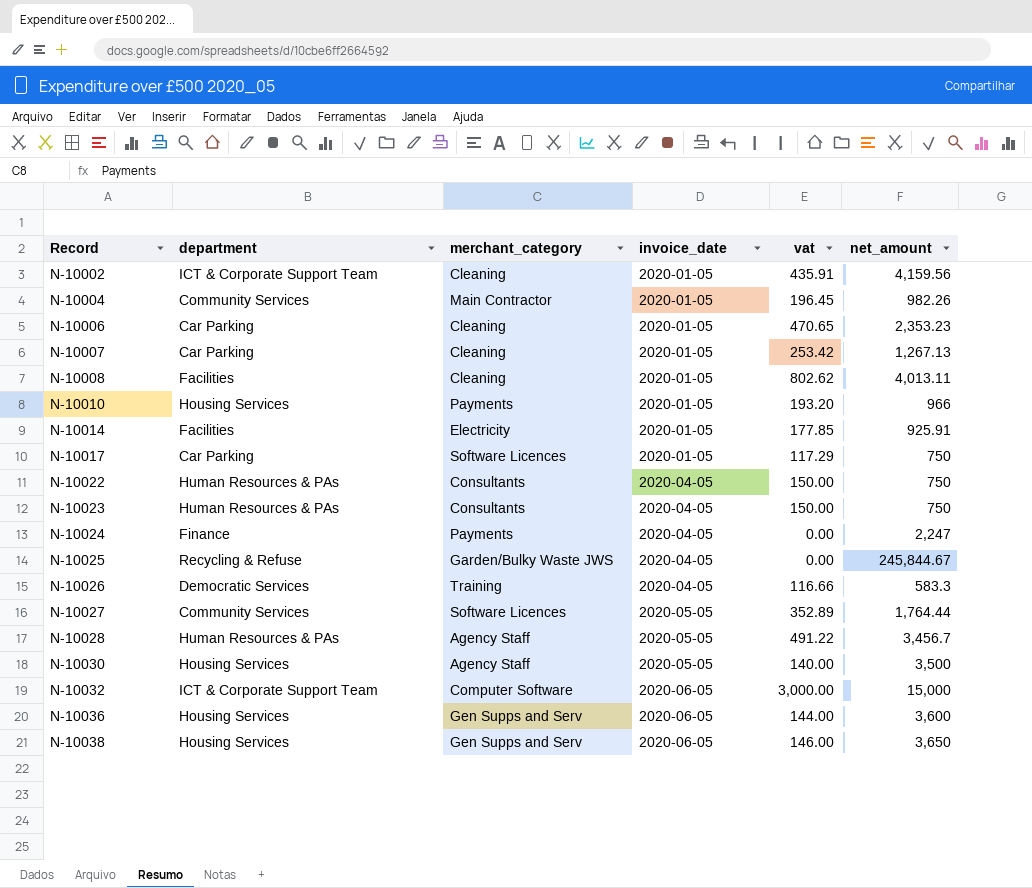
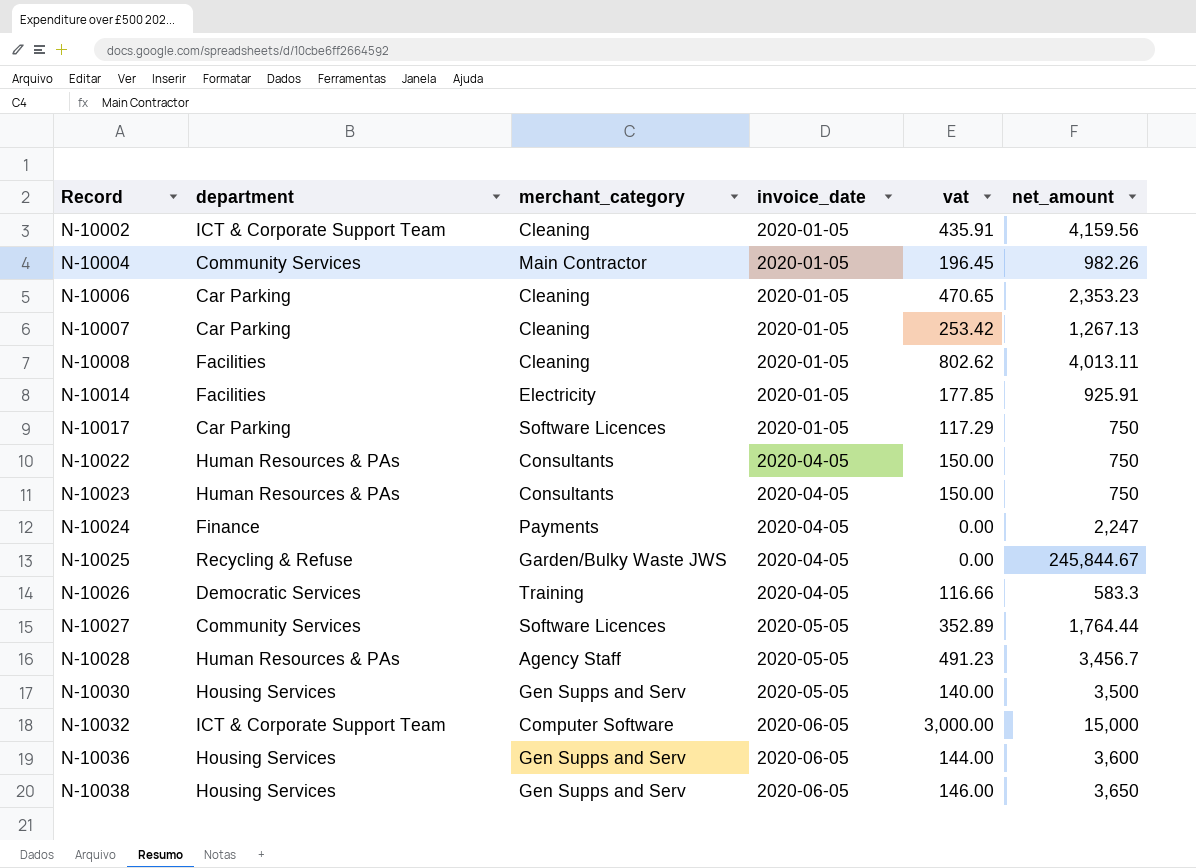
row N-10010: Housing Services | Payments | 2020-01-05 | 193.20 | 966 -> none
N-10028 | vat: 491.22 -> 491.23
N-10030 | merchant_category: Agency Staff -> Gen Supps and Serv

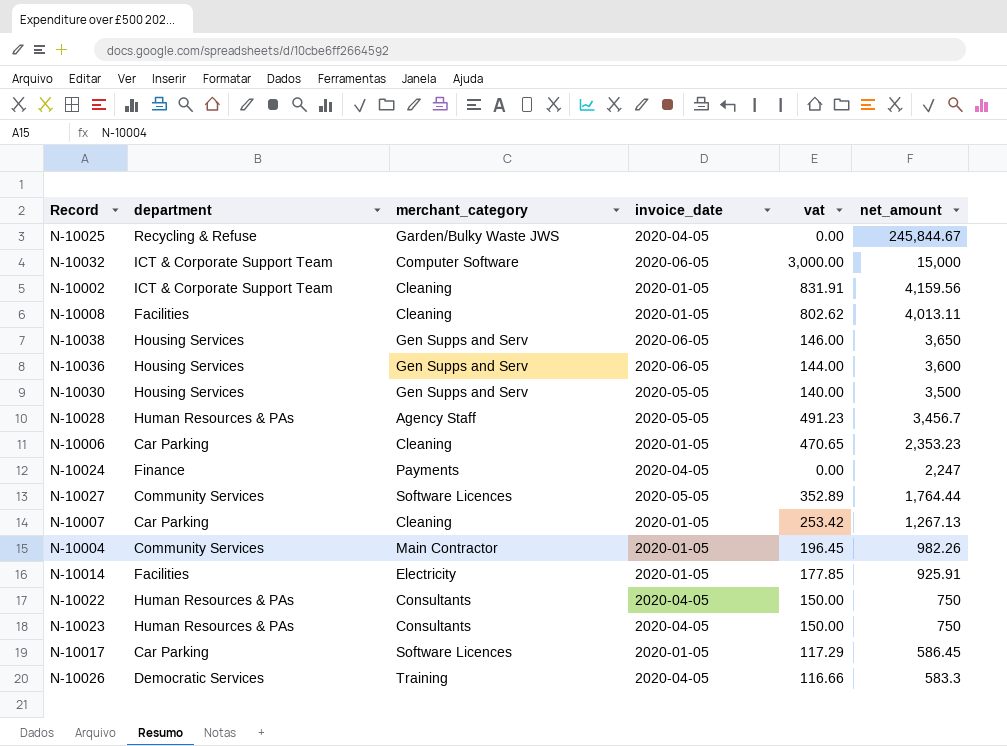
row order: Record ascending -> net_amount descending
N-10002 | vat: 435.91 -> 831.91
N-10017 | net_amount: 750 -> 586.45

